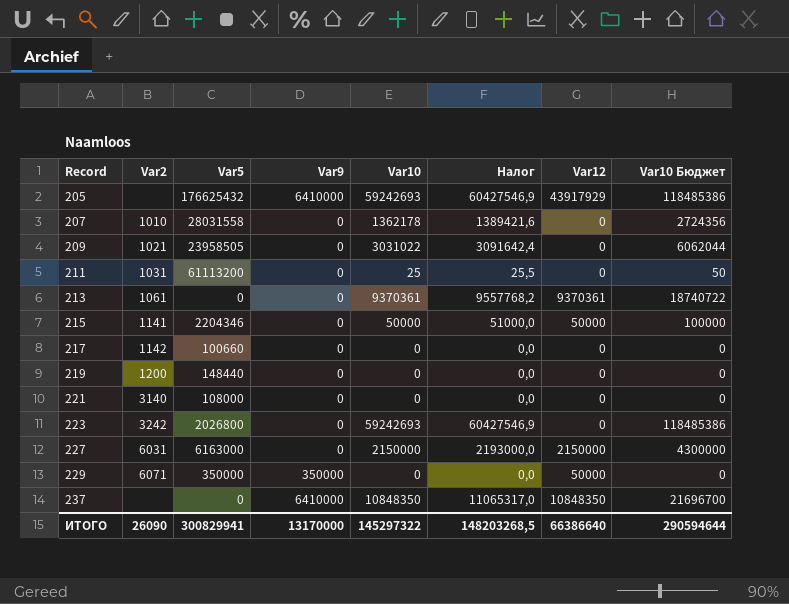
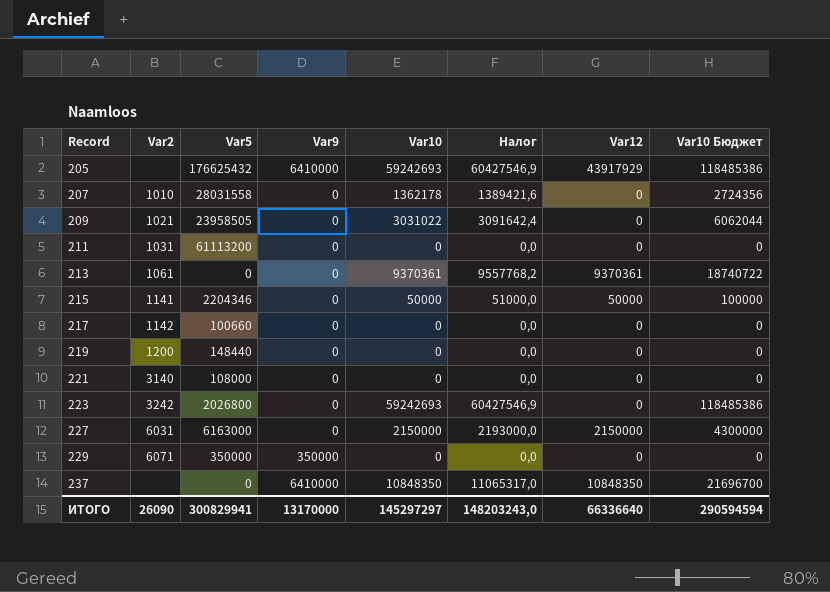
211 | Var10: 25 -> 0
211 | Налог: 25,5 -> 0,0
211 | Var10 Бюджет: 50 -> 0
229 | Var12: 50000 -> 0
ИТОГО | Var10: 145297322 -> 145297297
ИТОГО | Налог: 148203268,5 -> 148203243,0
ИТОГО | Var12: 66386640 -> 66336640
ИТОГО | Var10 Бюджет: 290594644 -> 290594594

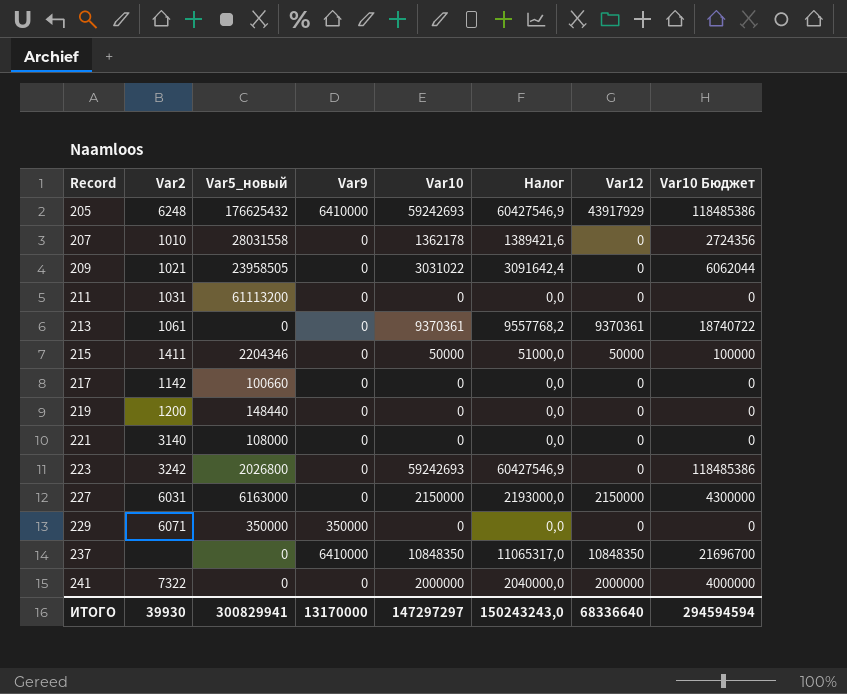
column name: Var5 -> Var5_новый
205 | Var2: none -> 6248
215 | Var2: 1141 -> 1411
row 241: none -> 7322 | 0 | 0 | 2000000 | 2040000,0 | 2000000 | 4000000
ИТОГО | Var2: 26090 -> 39930
ИТОГО | Var10: 145297297 -> 147297297
ИТОГО | Налог: 148203243,0 -> 150243243,0
ИТОГО | Var12: 66336640 -> 68336640
ИТОГО | Var10 Бюджет: 290594594 -> 294594594

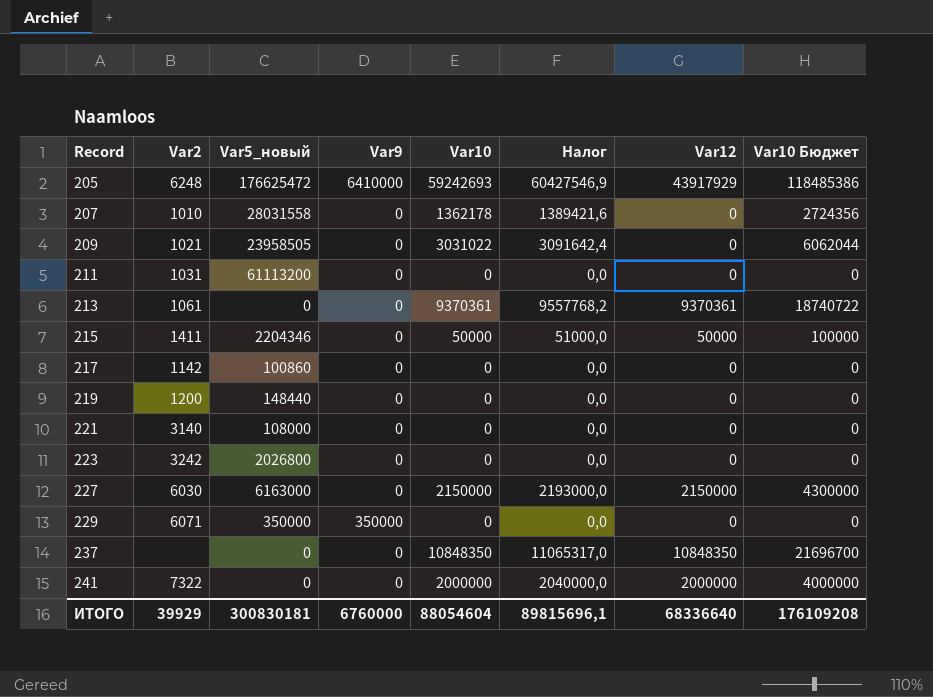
205 | Var5_новый: 176625432 -> 176625472
217 | Var5_новый: 100660 -> 100860
223 | Var10: 59242693 -> 0
223 | Налог: 60427546,9 -> 0,0
223 | Var10 Бюджет: 118485386 -> 0
227 | Var2: 6031 -> 6030
237 | Var9: 6410000 -> 0
ИТОГО | Var2: 39930 -> 39929
ИТОГО | Var5_новый: 300829941 -> 300830181
ИТОГО | Var9: 13170000 -> 6760000
ИТОГО | Var10: 147297297 -> 88054604
ИТОГО | Налог: 150243243,0 -> 89815696,1
ИТОГО | Var10 Бюджет: 294594594 -> 176109208

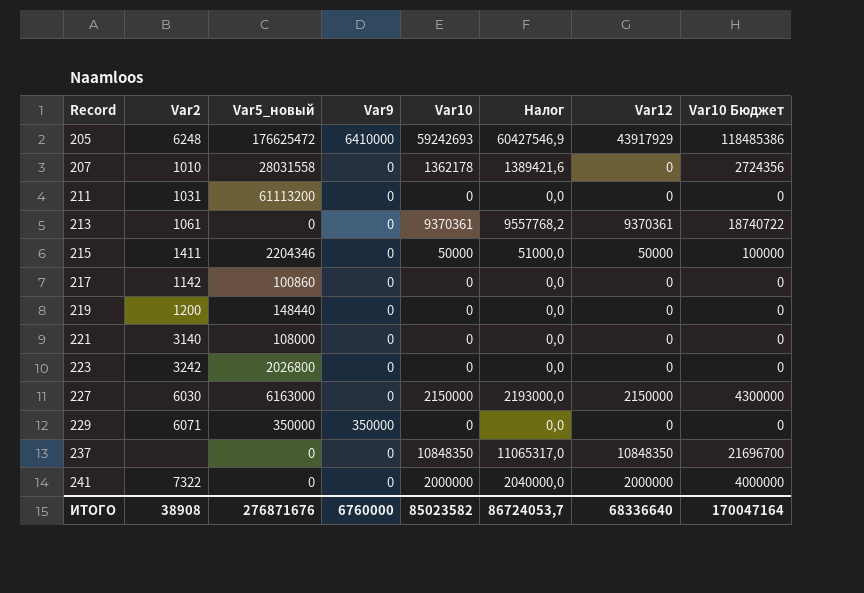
row 209: 1021 | 23958505 | 0 | 3031022 | 3091642,4 | 0 | 6062044 -> none
ИТОГО | Var2: 39929 -> 38908
ИТОГО | Var5_новый: 300830181 -> 276871676
ИТОГО | Var10: 88054604 -> 85023582
ИТОГО | Налог: 89815696,1 -> 86724053,7
ИТОГО | Var10 Бюджет: 176109208 -> 170047164

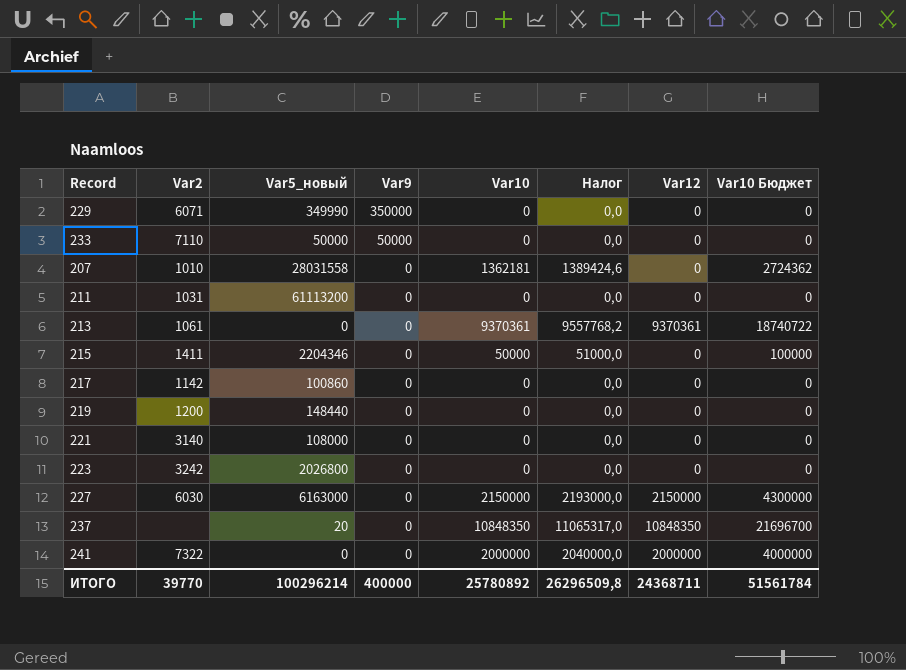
row order: Record ascending -> Var9 descending
row 205: 6248 | 176625472 | 6410000 | 59242693 | 60427546,9 | 43917929 | 118485386 -> none
229 | Var5_новый: 350000 -> 349990
row 233: none -> 7110 | 50000 | 50000 | 0 | 0,0 | 0 | 0
207 | Var10: 1362178 -> 1362181
207 | Налог: 1389421,6 -> 1389424,6
207 | Var10 Бюджет: 2724356 -> 2724362
215 | Var12: 50000 -> 0
237 | Var5_новый: 0 -> 20
ИТОГО | Var2: 38908 -> 39770
ИТОГО | Var5_новый: 276871676 -> 100296214
ИТОГО | Var9: 6760000 -> 400000
ИТОГО | Var10: 85023582 -> 25780892
ИТОГО | Налог: 86724053,7 -> 26296509,8
ИТОГО | Var12: 68336640 -> 24368711
ИТОГО | Var10 Бюджет: 170047164 -> 51561784

